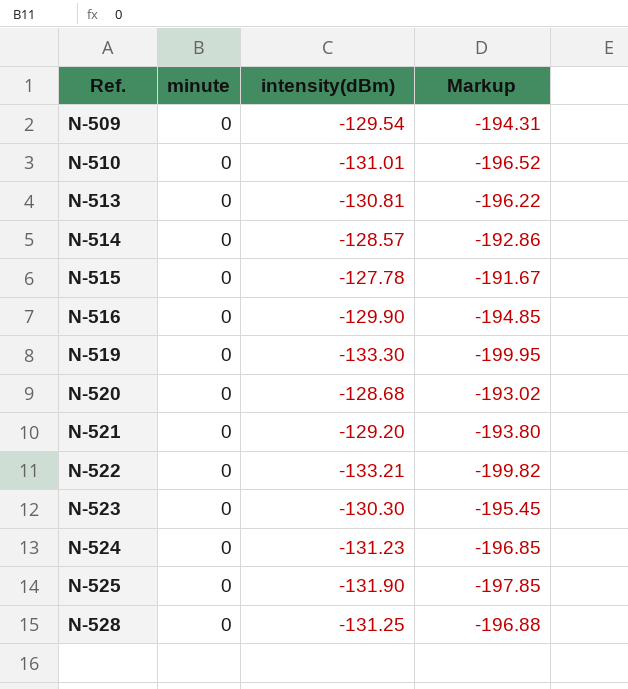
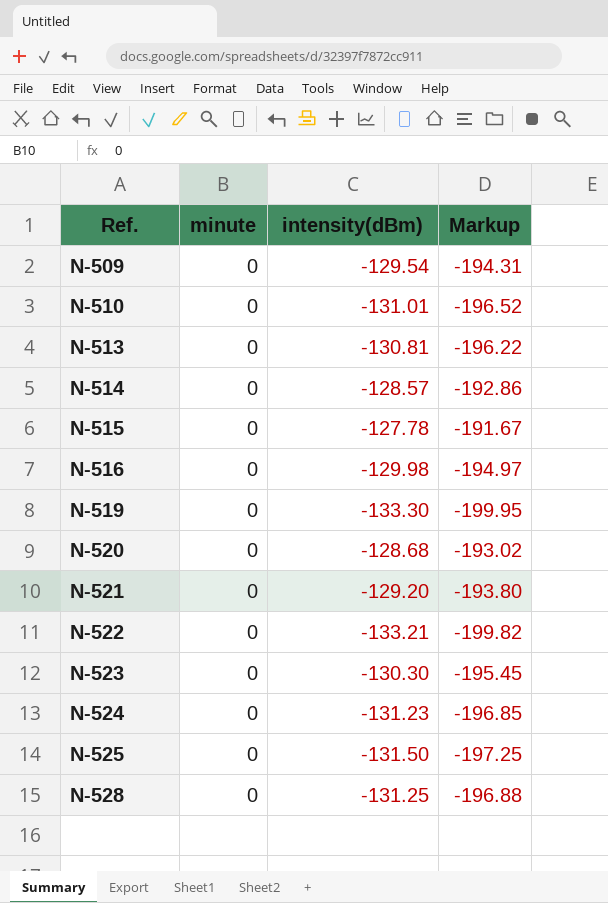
N-516 | intensity(dBm): -129.90 -> -129.98
N-516 | Markup: -194.85 -> -194.97
N-525 | intensity(dBm): -131.90 -> -131.50
N-525 | Markup: -197.85 -> -197.25

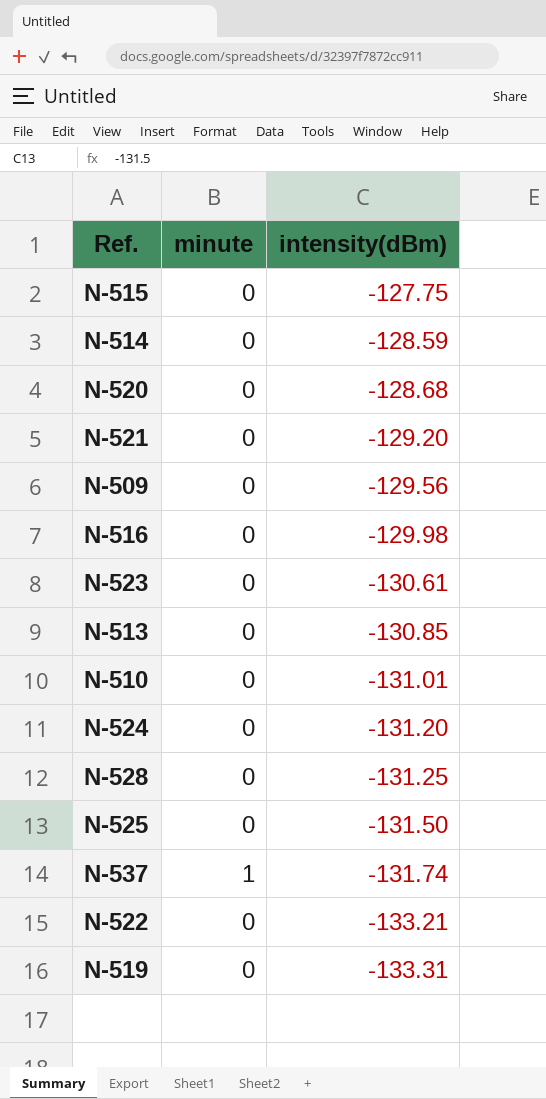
row order: Ref. ascending -> intensity(dBm) descending
column Markup | formula: [intensity(dBm)] * 1.5 -> none
N-515 | intensity(dBm): -127.78 -> -127.75
N-514 | intensity(dBm): -128.57 -> -128.59
N-509 | intensity(dBm): -129.54 -> -129.56
N-523 | intensity(dBm): -130.30 -> -130.61
N-513 | intensity(dBm): -130.81 -> -130.85
N-524 | intensity(dBm): -131.23 -> -131.20
row N-537: none -> 1 | -131.74
N-519 | intensity(dBm): -133.30 -> -133.31

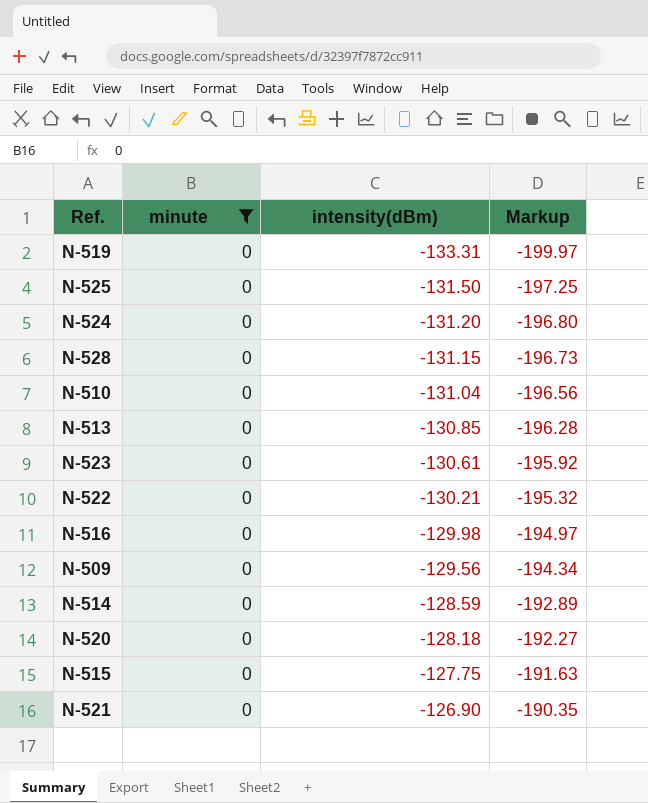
filter: none -> minute = 0
row order: intensity(dBm) descending -> intensity(dBm) ascending
column Markup | formula: none -> [intensity(dBm)] * 1.5
N-528 | intensity(dBm): -131.25 -> -131.15
N-510 | intensity(dBm): -131.01 -> -131.04
N-522 | intensity(dBm): -133.21 -> -130.21
N-520 | intensity(dBm): -128.68 -> -128.18
N-521 | intensity(dBm): -129.20 -> -126.90

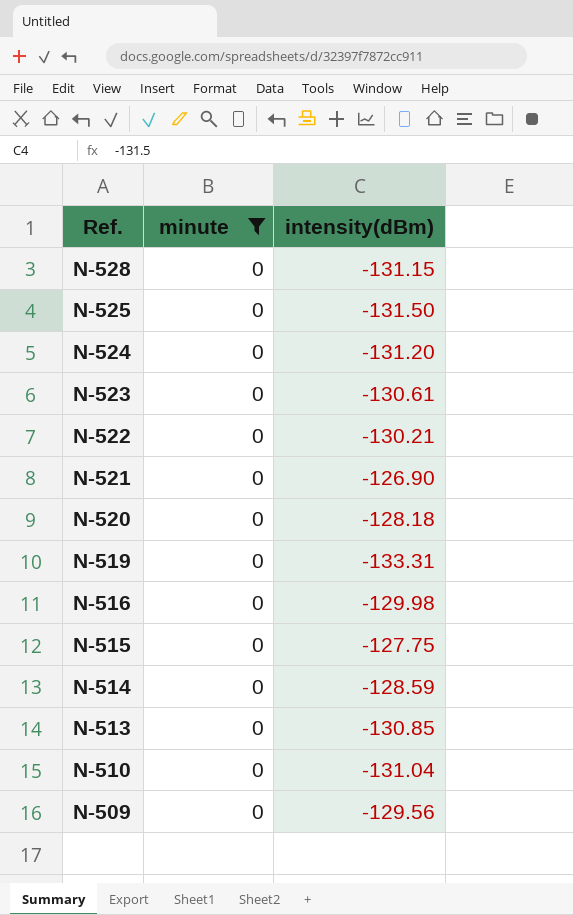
row order: intensity(dBm) ascending -> Ref. descending
column Markup | formula: [intensity(dBm)] * 1.5 -> none

